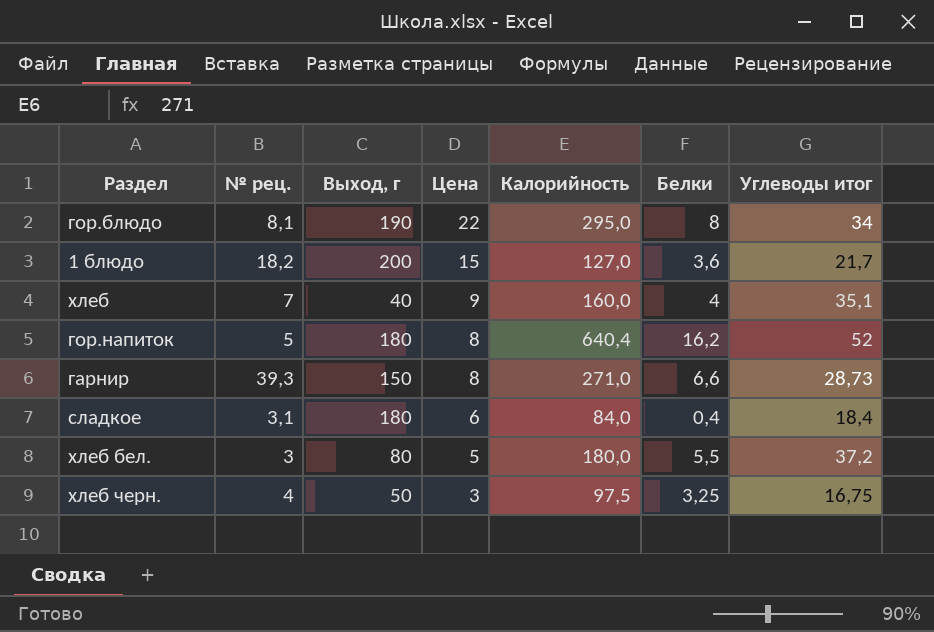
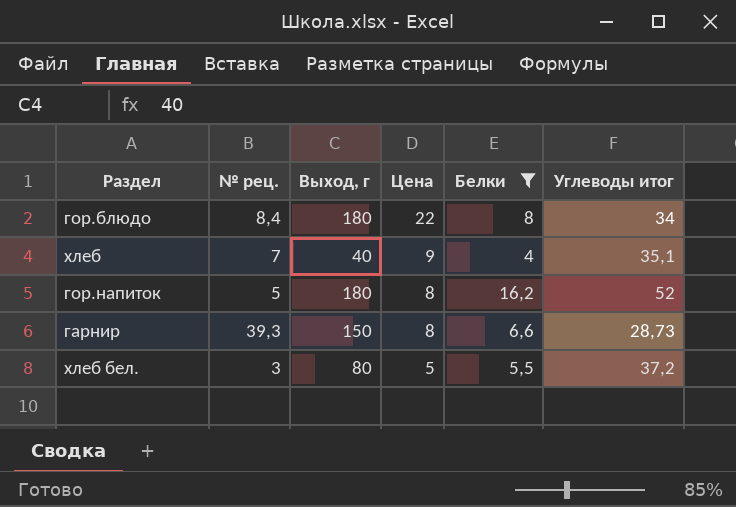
filter: none -> Белки >= 4
column Калорийность | position: 5 -> none
гор.блюдо | № рец.: 8,1 -> 8,4
гор.блюдо | Выход, г: 190 -> 180

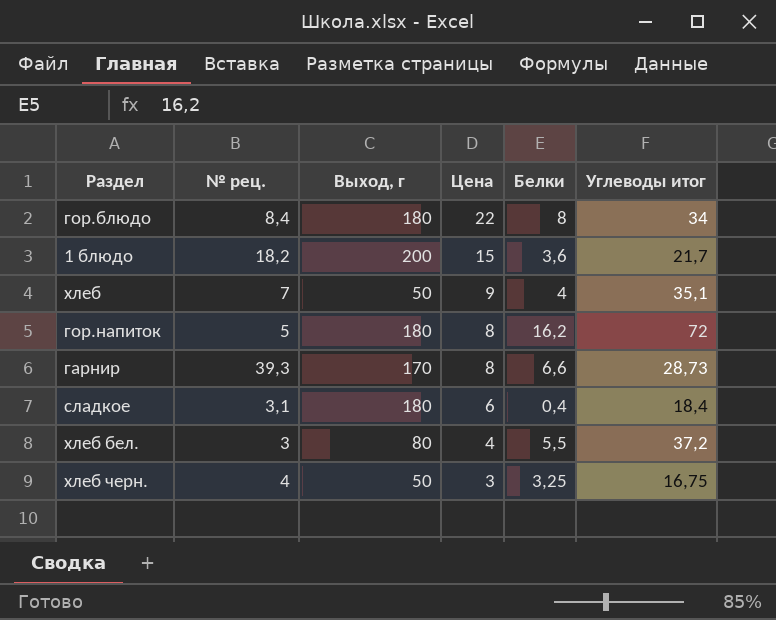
filter: Белки >= 4 -> none
хлеб | Выход, г: 40 -> 50
гор.напиток | Углеводы итог: 52 -> 72
гарнир | Выход, г: 150 -> 170
хлеб бел. | Цена: 5 -> 4

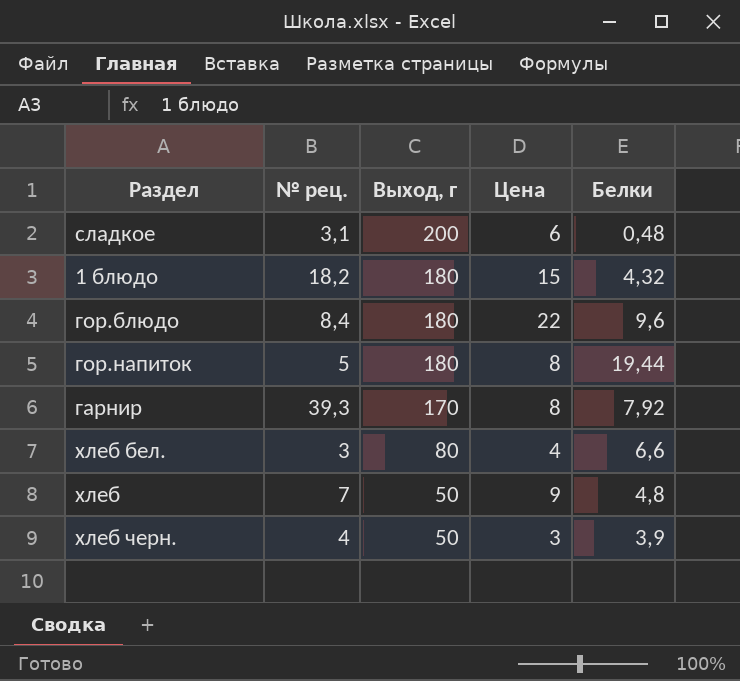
row order: Цена descending -> Выход, г descending
column Углеводы итог | position: 6 -> none
сладкое | Выход, г: 180 -> 200
сладкое | Белки: 0,4 -> 0,48
1 блюдо | Выход, г: 200 -> 180
1 блюдо | Белки: 3,6 -> 4,32
гор.блюдо | Белки: 8 -> 9,6
гор.напиток | Белки: 16,2 -> 19,44
гарнир | Белки: 6,6 -> 7,92
хлеб бел. | Белки: 5,5 -> 6,6
хлеб | Белки: 4 -> 4,8
хлеб черн. | Белки: 3,25 -> 3,9

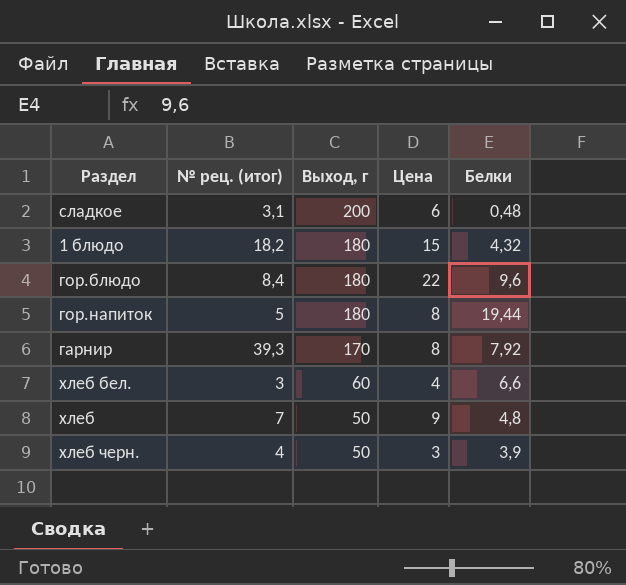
column name: № рец. -> № рец. (итог)
хлеб бел. | Выход, г: 80 -> 60

